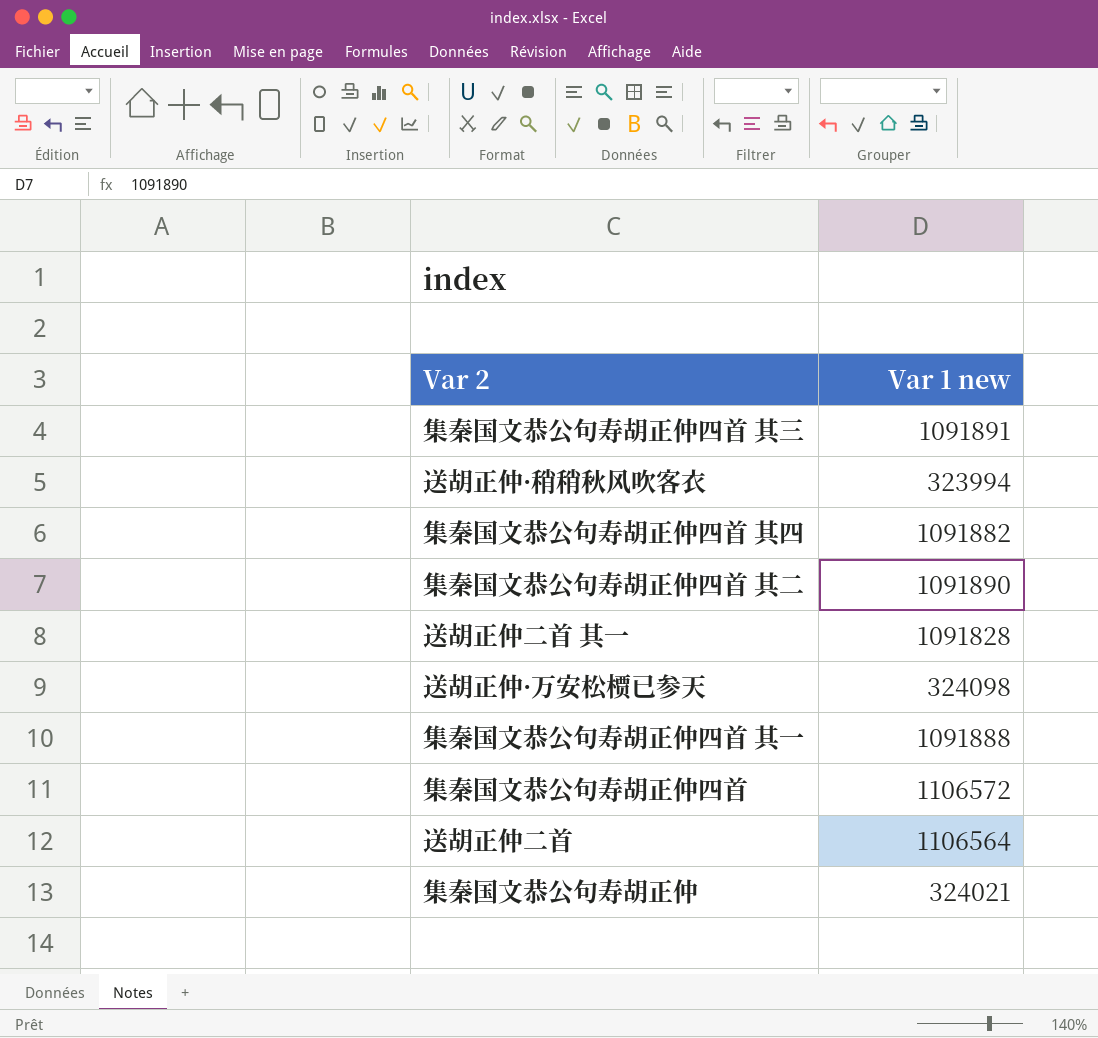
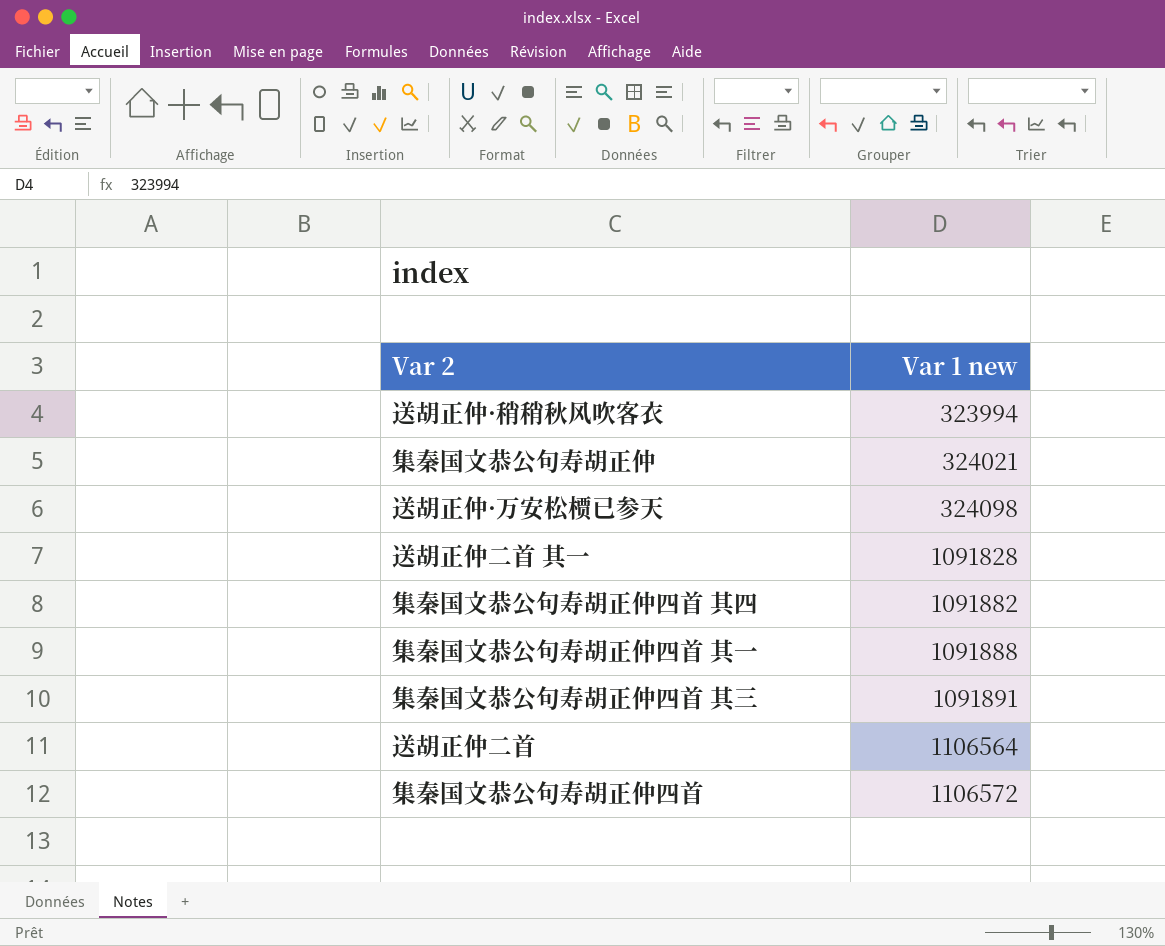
row order: none -> Var 1 new ascending
row 集秦国文恭公句寿胡正仲四首 其二: 1091890 -> none

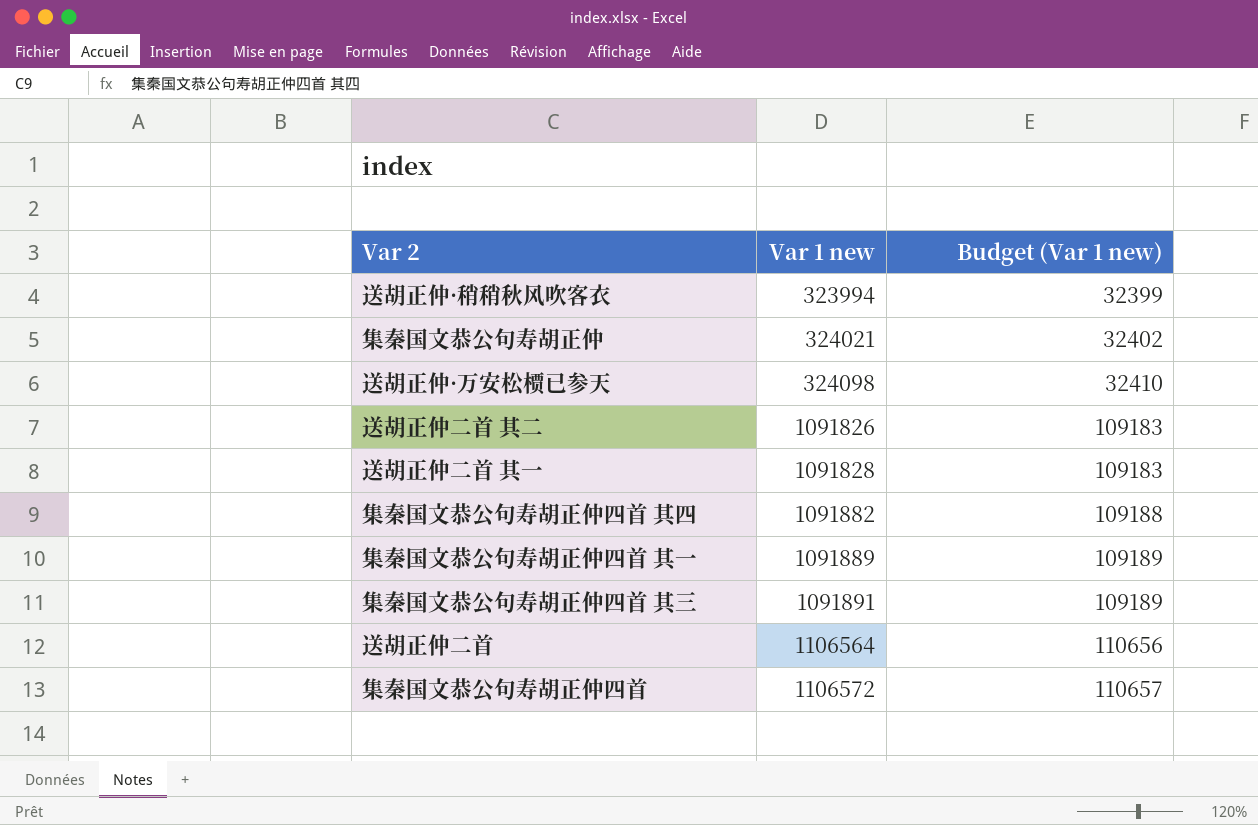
column Budget (Var 1 new) | formula: none -> [Var 1 new] * 0.1
row 送胡正仲二首 其二: none -> 1091826 | 109183
集秦国文恭公句寿胡正仲四首 其一 | Var 1 new: 1091888 -> 1091889

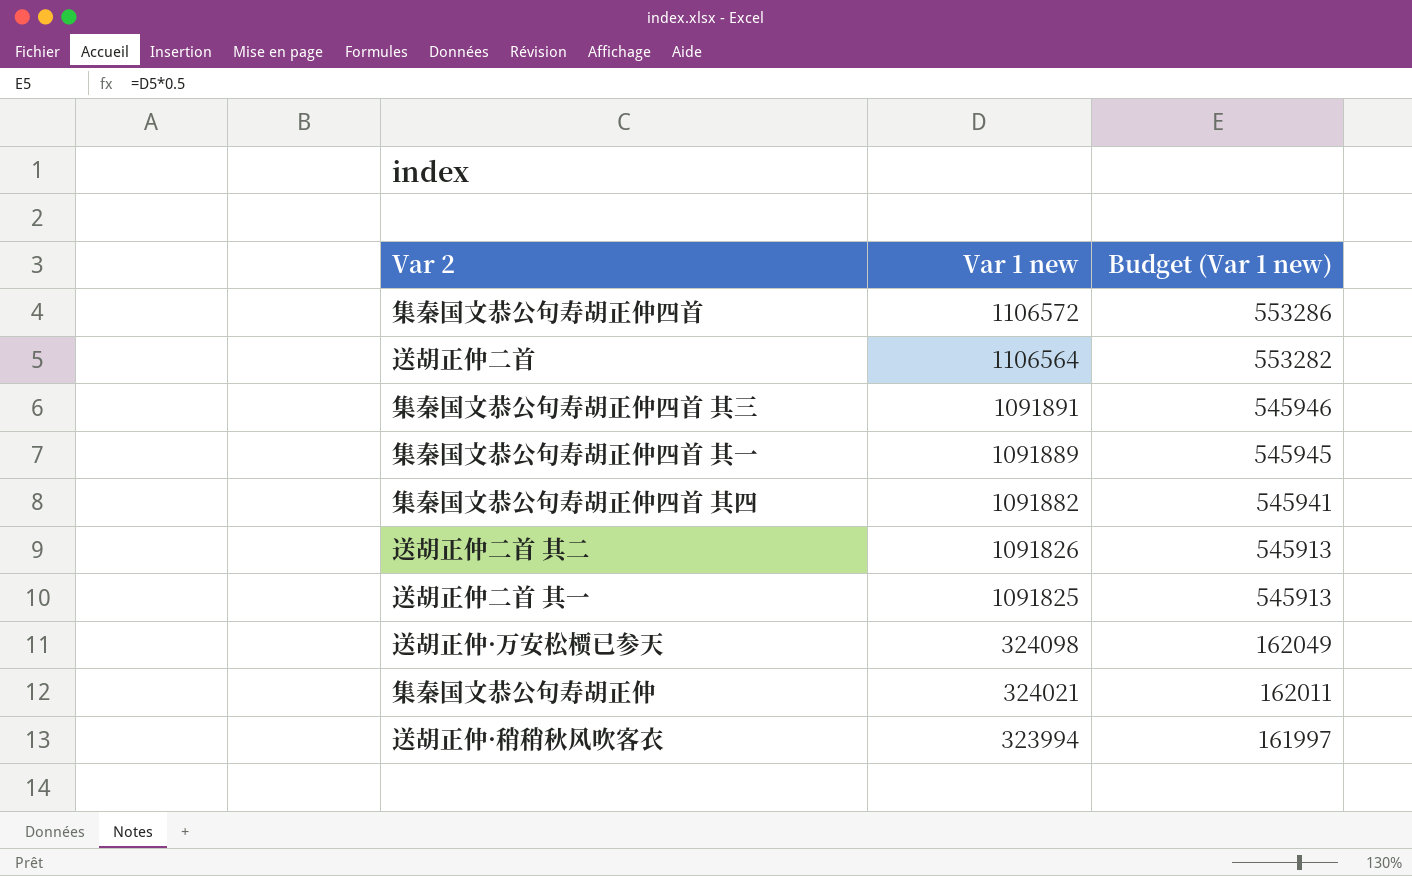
row order: Var 1 new ascending -> Var 1 new descending
column Budget (Var 1 new) | formula: [Var 1 new] * 0.1 -> [Var 1 new] * 0.5
送胡正仲二首 其一 | Var 1 new: 1091828 -> 1091825

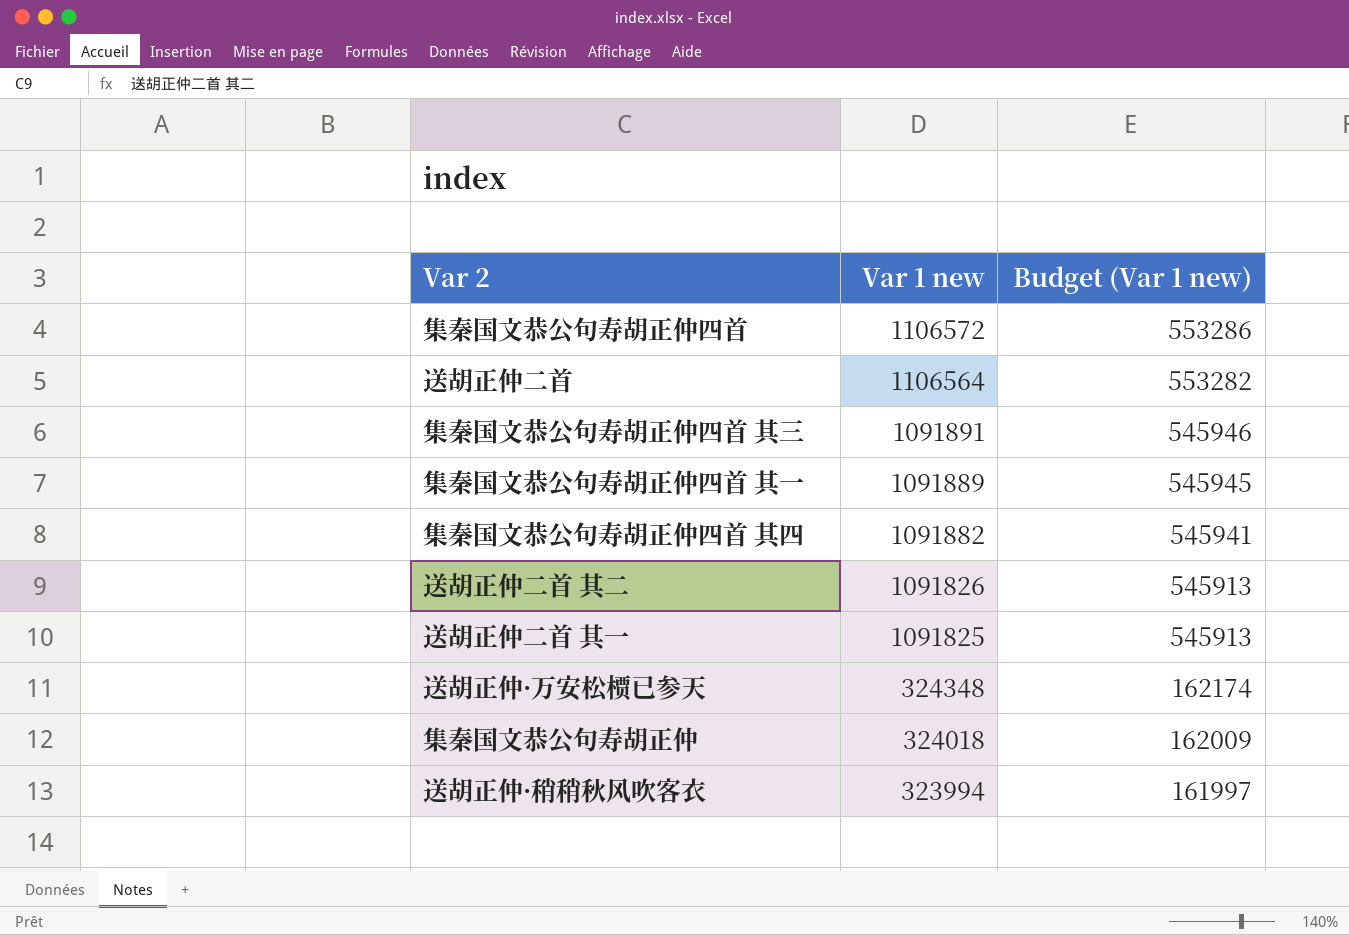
送胡正仲·万安松槚已参天 | Var 1 new: 324098 -> 324348
送胡正仲·万安松槚已参天 | Budget (Var 1 new): 162049 -> 162174
集秦国文恭公句寿胡正仲 | Var 1 new: 324021 -> 324018
集秦国文恭公句寿胡正仲 | Budget (Var 1 new): 162011 -> 162009

